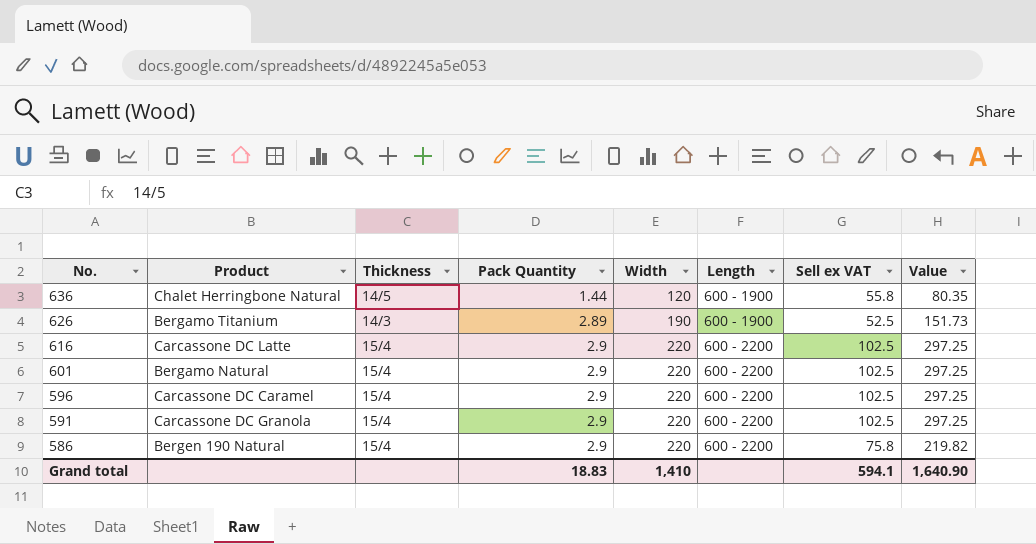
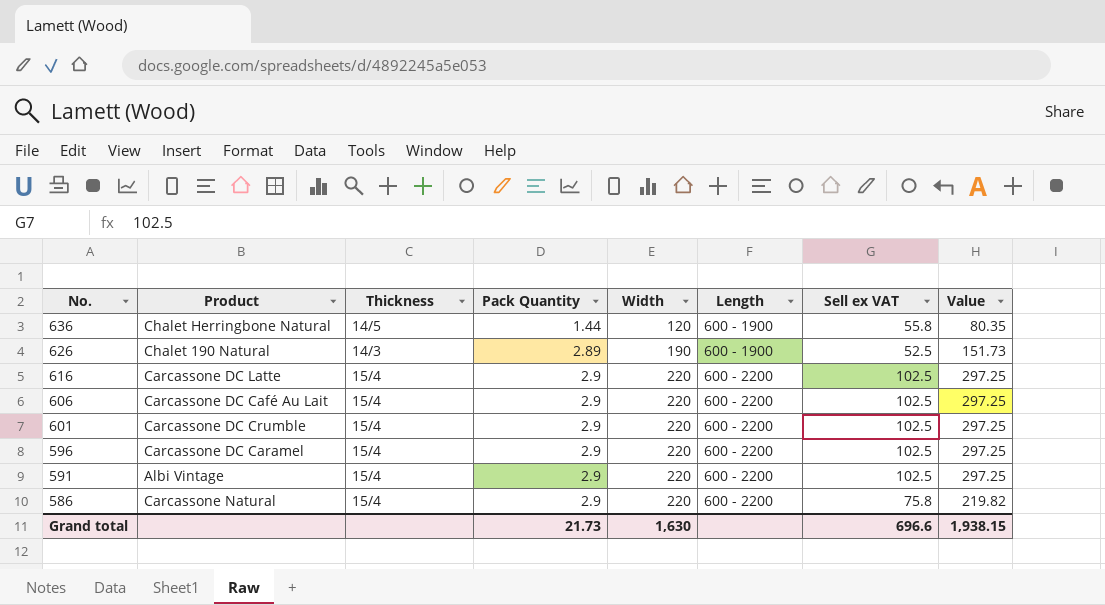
626 | Product: Bergamo Titanium -> Chalet 190 Natural
row 606: none -> Carcassone DC Café Au Lait | 15/4 | 2.9 | 220 | 600 - 2200 | 102.5 | 297.25
601 | Product: Bergamo Natural -> Carcassone DC Crumble
591 | Product: Carcassone DC Granola -> Albi Vintage
586 | Product: Bergen 190 Natural -> Carcassone Natural
Grand total | Pack Quantity: 18.83 -> 21.73
Grand total | Width: 1,410 -> 1,630
Grand total | Sell ex VAT: 594.1 -> 696.6
Grand total | Value: 1,640.90 -> 1,938.15

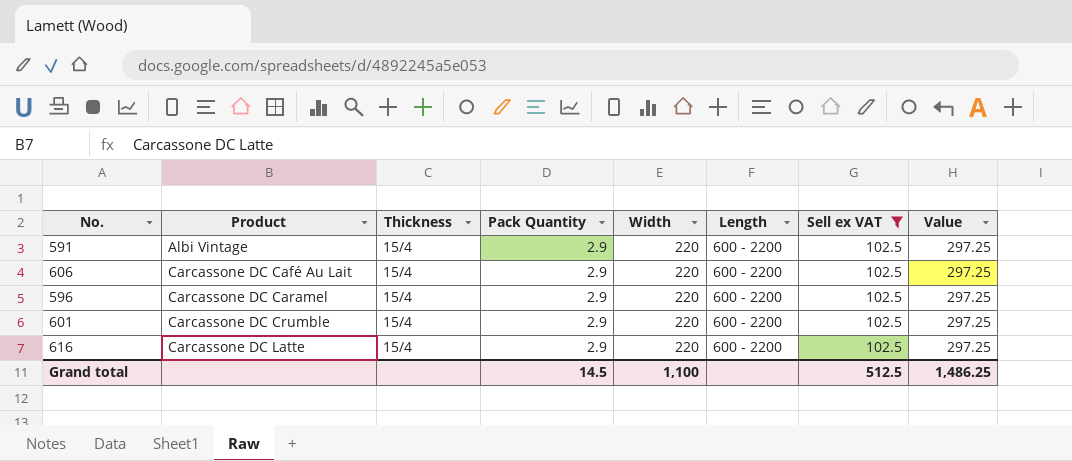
filter: none -> Sell ex VAT = 102.5
row order: No. descending -> Product ascending
Grand total | Pack Quantity: 21.73 -> 14.5
Grand total | Width: 1,630 -> 1,100
Grand total | Sell ex VAT: 696.6 -> 512.5
Grand total | Value: 1,938.15 -> 1,486.25

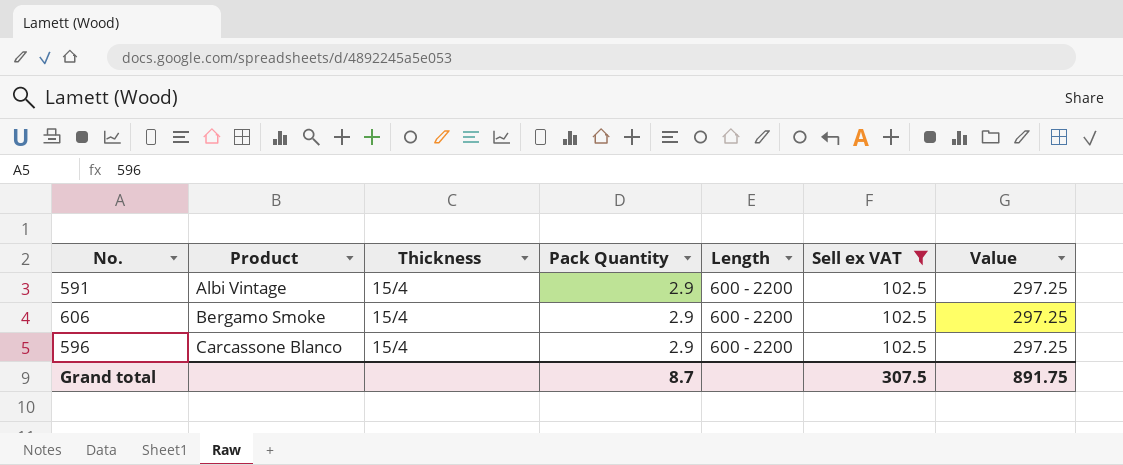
column Width | position: 5 -> none
row 601: Carcassone DC Crumble | 15/4 | 2.9 | 220 | 600 - 2200 | 102.5 | 297.25 -> none
row 616: Carcassone DC Latte | 15/4 | 2.9 | 220 | 600 - 2200 | 102.5 | 297.25 -> none
606 | Product: Carcassone DC Café Au Lait -> Bergamo Smoke
596 | Product: Carcassone DC Caramel -> Carcassone Blanco
Grand total | Pack Quantity: 14.5 -> 8.7
Grand total | Sell ex VAT: 512.5 -> 307.5
Grand total | Value: 1,486.25 -> 891.75

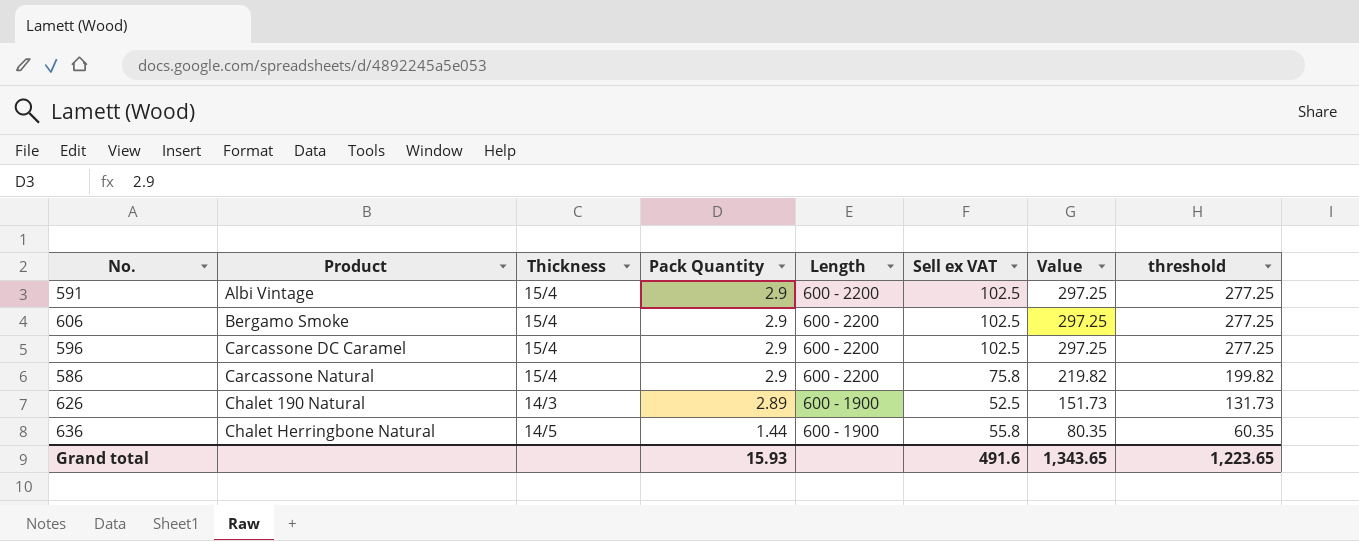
filter: Sell ex VAT = 102.5 -> none
column threshold | formula: none -> [Value] - 20
596 | Product: Carcassone Blanco -> Carcassone DC Caramel
Grand total | Pack Quantity: 8.7 -> 15.93
Grand total | Sell ex VAT: 307.5 -> 491.6
Grand total | Value: 891.75 -> 1,343.65

